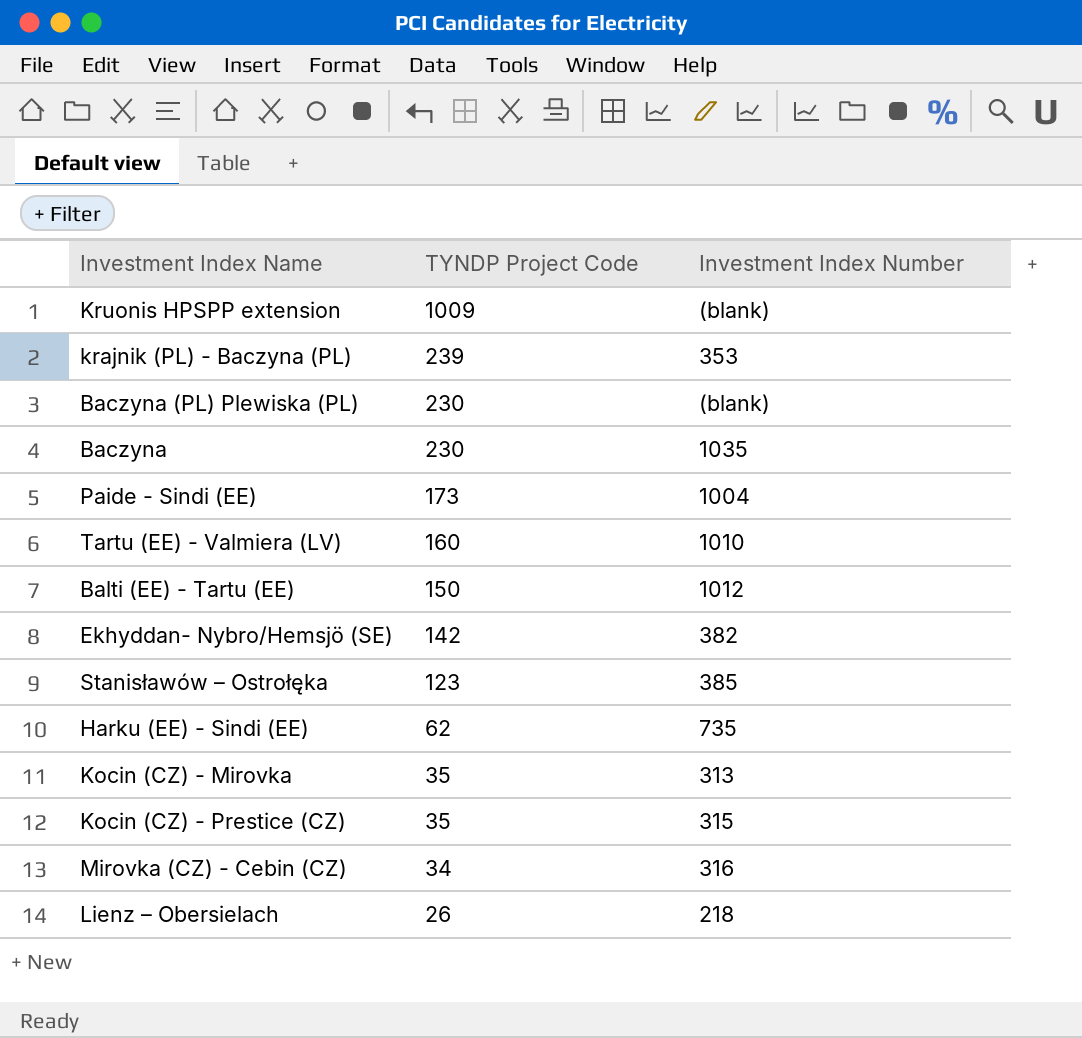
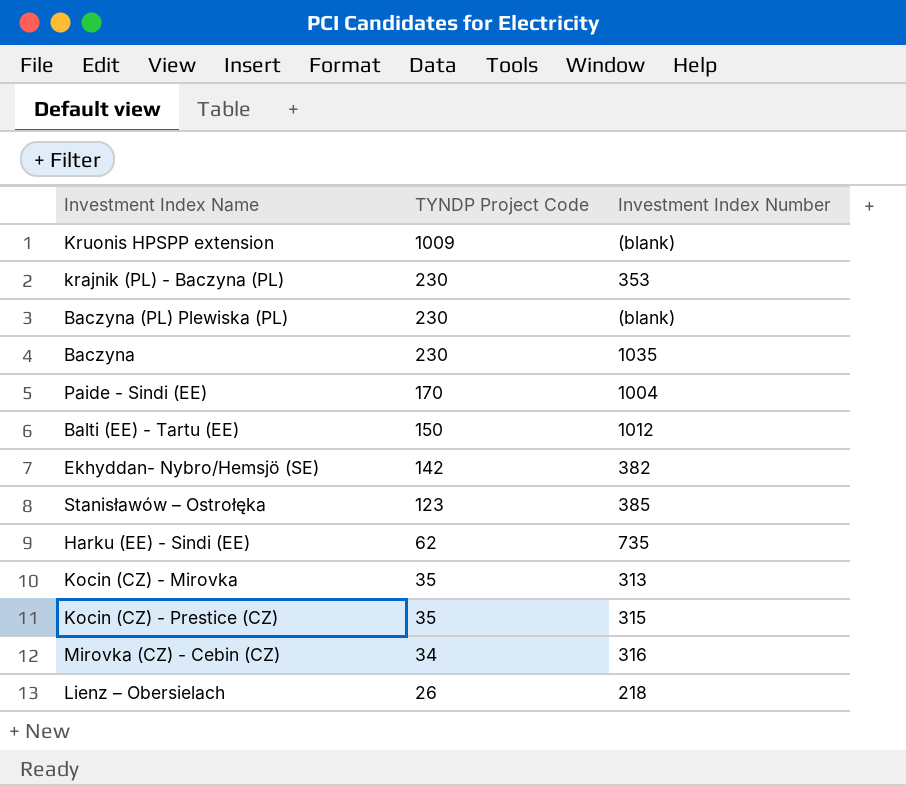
row Tartu (EE) - Valmiera (LV): 160 | 1010 -> none
krajnik (PL) - Baczyna (PL) | TYNDP Project Code: 239 -> 230
Paide - Sindi (EE) | TYNDP Project Code: 173 -> 170

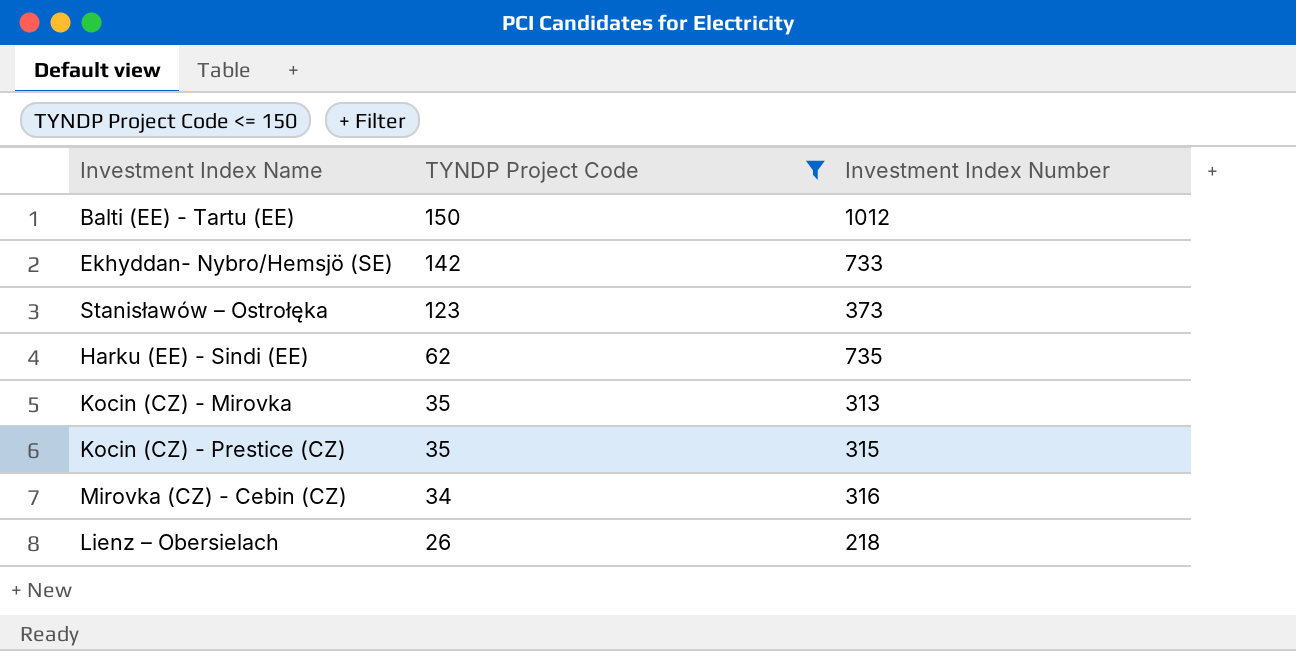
filter: none -> TYNDP Project Code <= 150
Ekhyddan- Nybro/Hemsjö (SE) | Investment Index Number: 382 -> 733
Stanisławów – Ostrołęka | Investment Index Number: 385 -> 373

